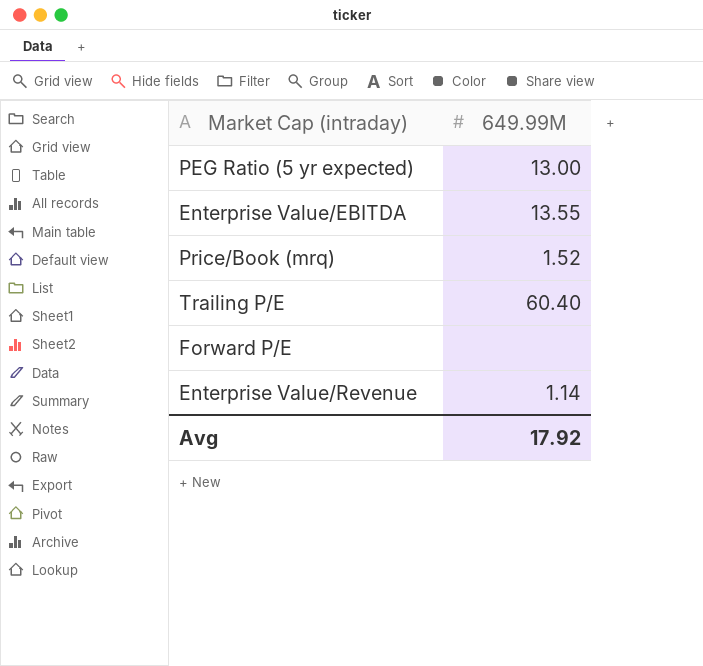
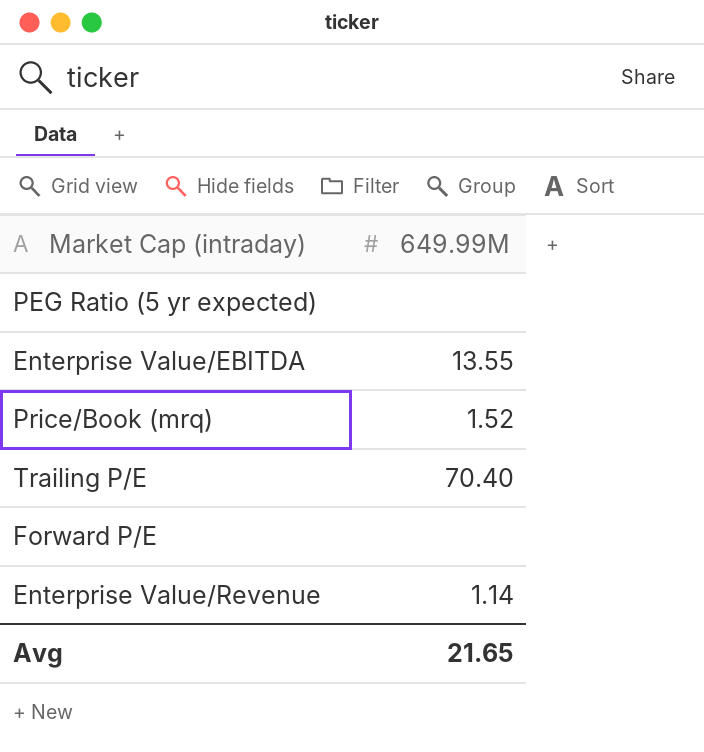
PEG Ratio (5 yr expected) | 649.99M: 13.00 -> none
Trailing P/E | 649.99M: 60.40 -> 70.40
Avg | 649.99M: 17.92 -> 21.65

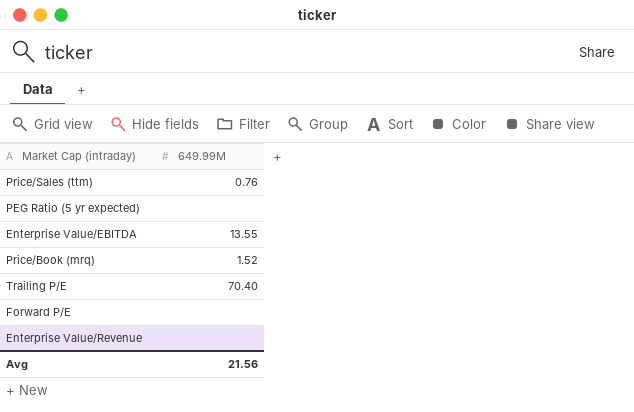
row Price/Sales (ttm): none -> 0.76
Enterprise Value/Revenue | 649.99M: 1.14 -> none
Avg | 649.99M: 21.65 -> 21.56

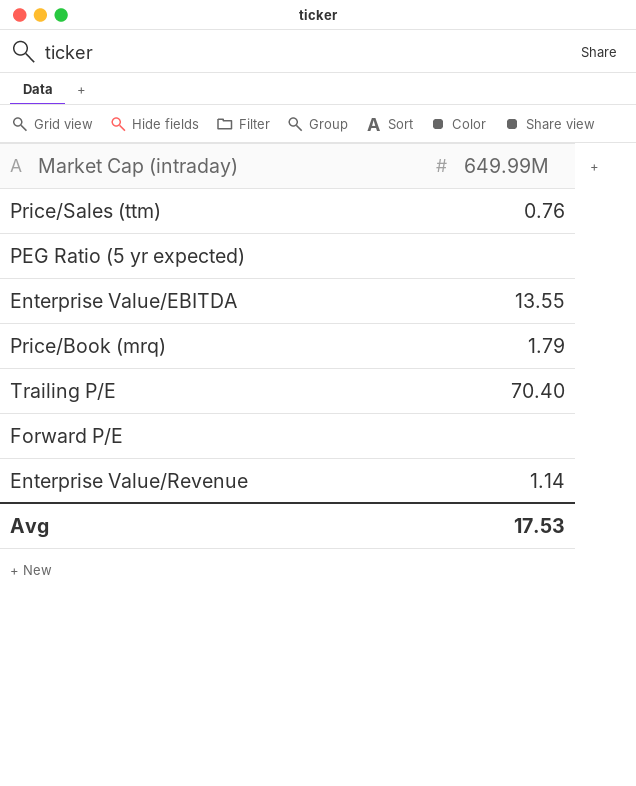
Price/Book (mrq) | 649.99M: 1.52 -> 1.79
Enterprise Value/Revenue | 649.99M: none -> 1.14
Avg | 649.99M: 21.56 -> 17.53

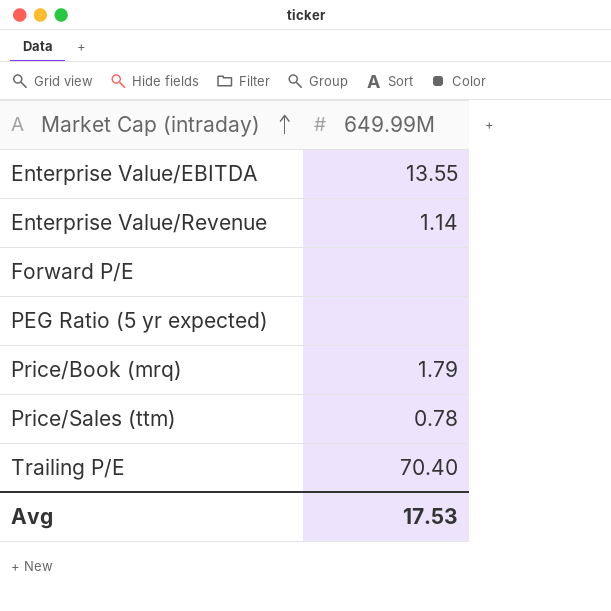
row order: none -> Market Cap (intraday) ascending
Price/Sales (ttm) | 649.99M: 0.76 -> 0.78

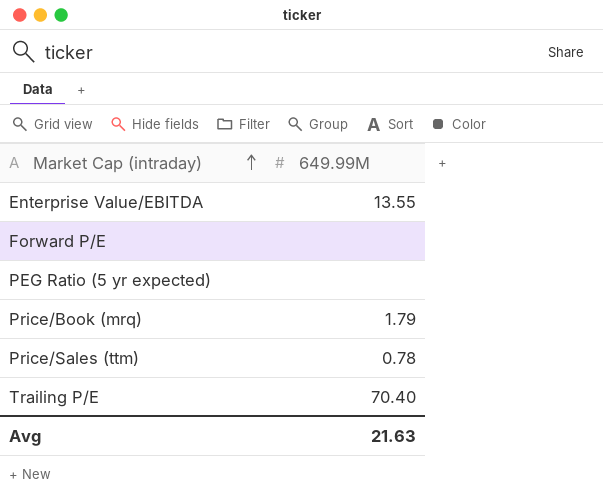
row Enterprise Value/Revenue: 1.14 -> none
Avg | 649.99M: 17.53 -> 21.63

